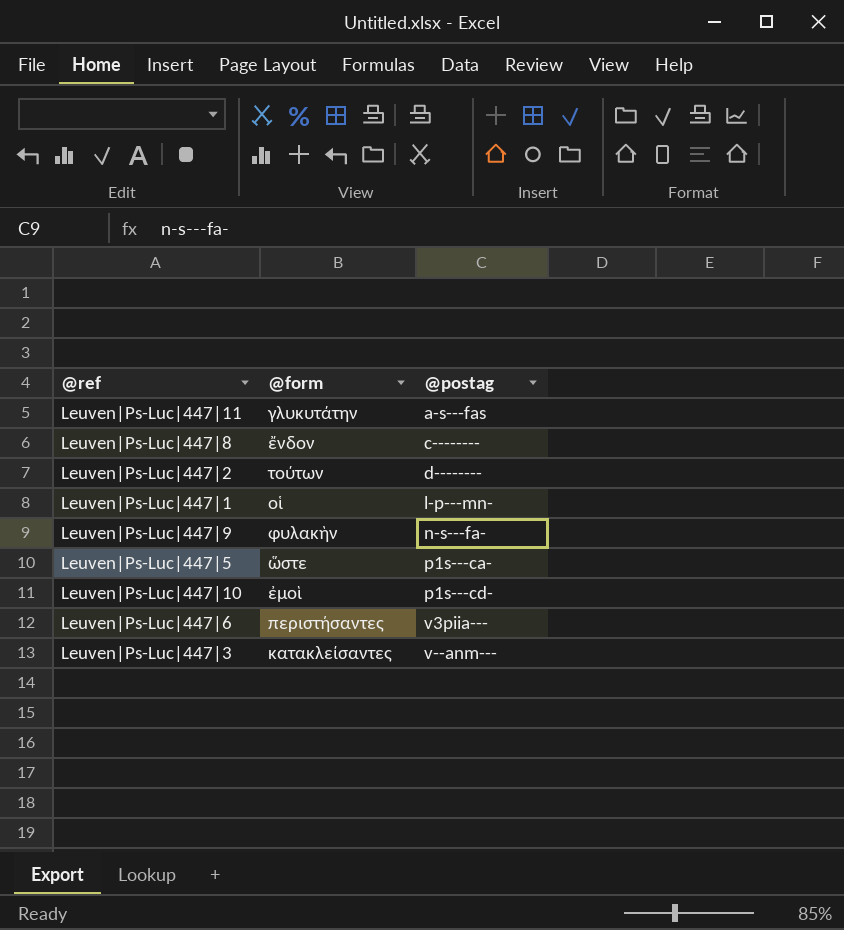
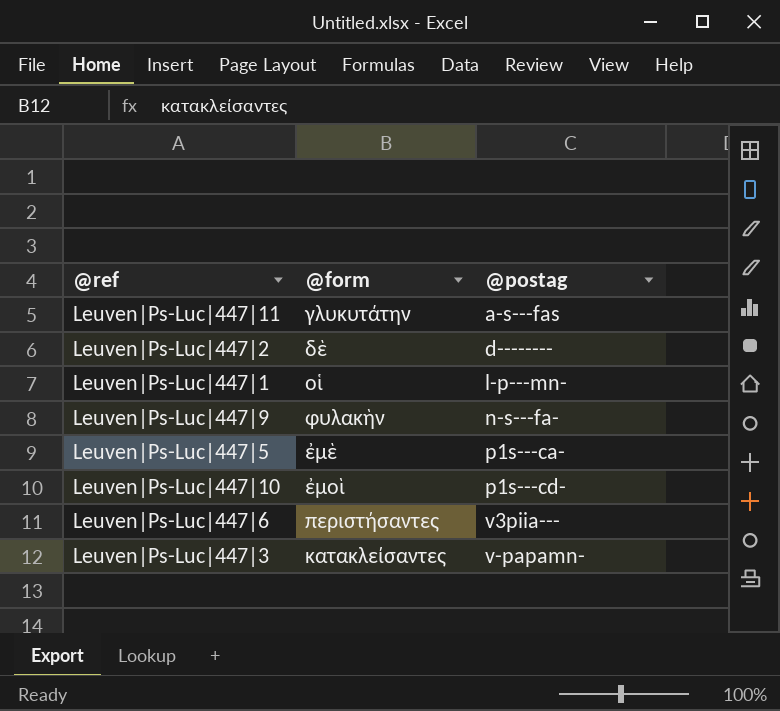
row Leuven|Ps-Luc|447|8: ἔνδον | c-------- -> none
Leuven|Ps-Luc|447|2 | @form: τούτων -> δὲ
Leuven|Ps-Luc|447|5 | @form: ὥστε -> ἐμὲ
Leuven|Ps-Luc|447|3 | @postag: v--anm--- -> v-papamn-

